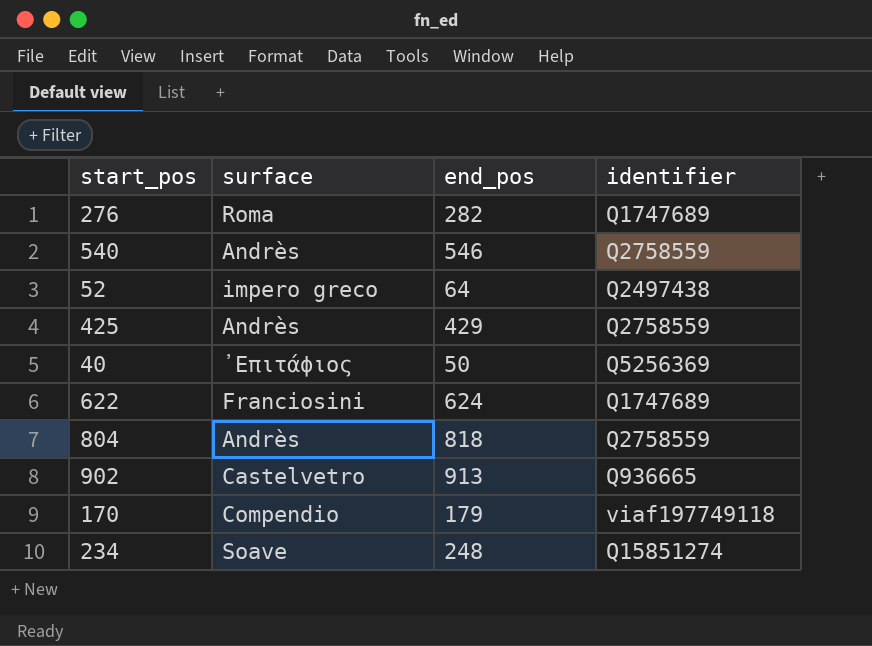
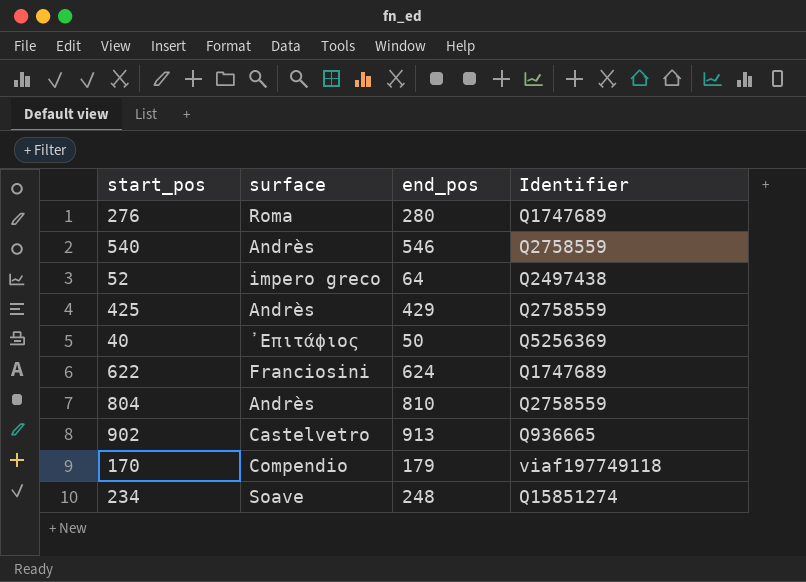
column name: identifier -> Identifier
276 | end_pos: 282 -> 280
804 | end_pos: 818 -> 810

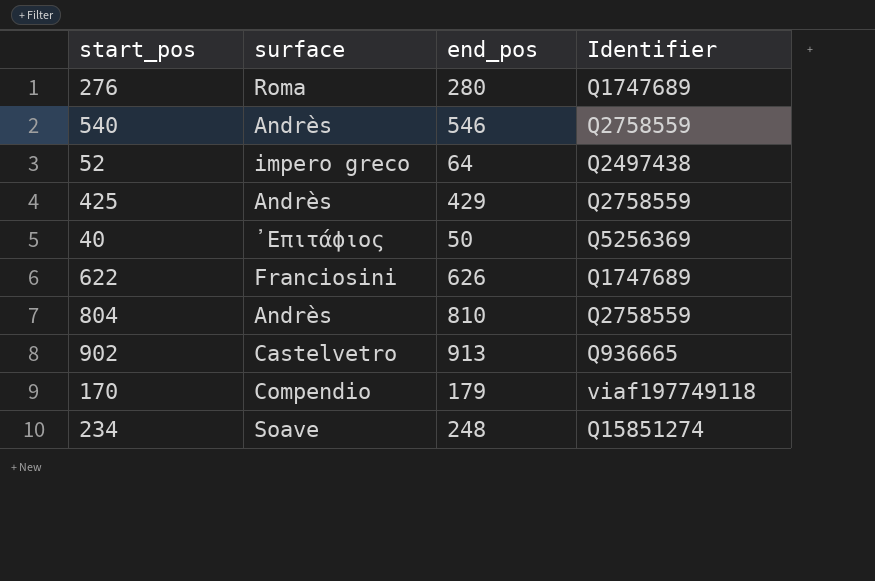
622 | end_pos: 624 -> 626

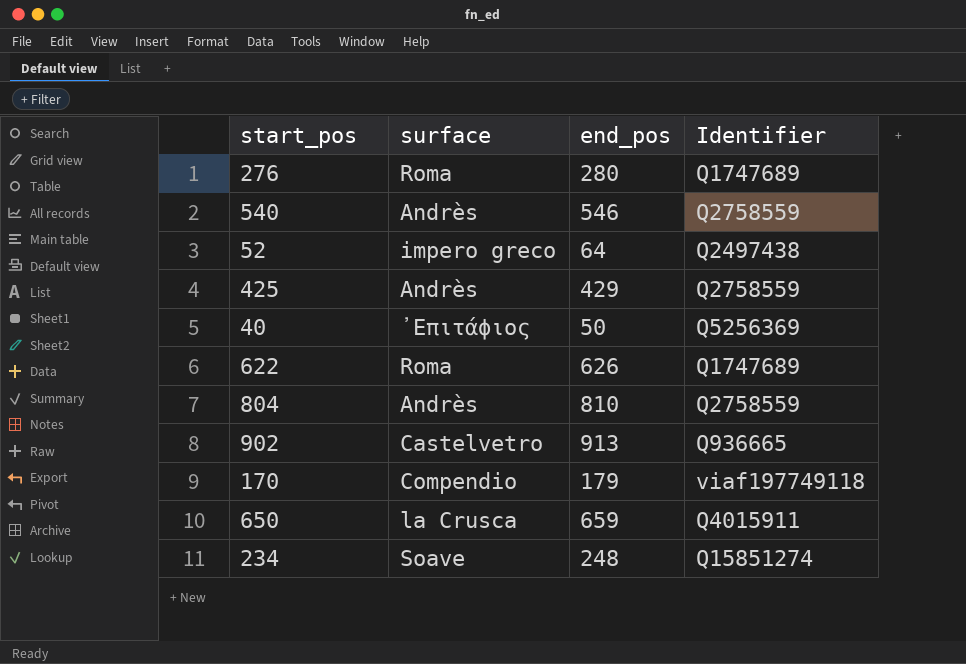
622 | surface: Franciosini -> Roma
row 650: none -> la Crusca | 659 | Q4015911

